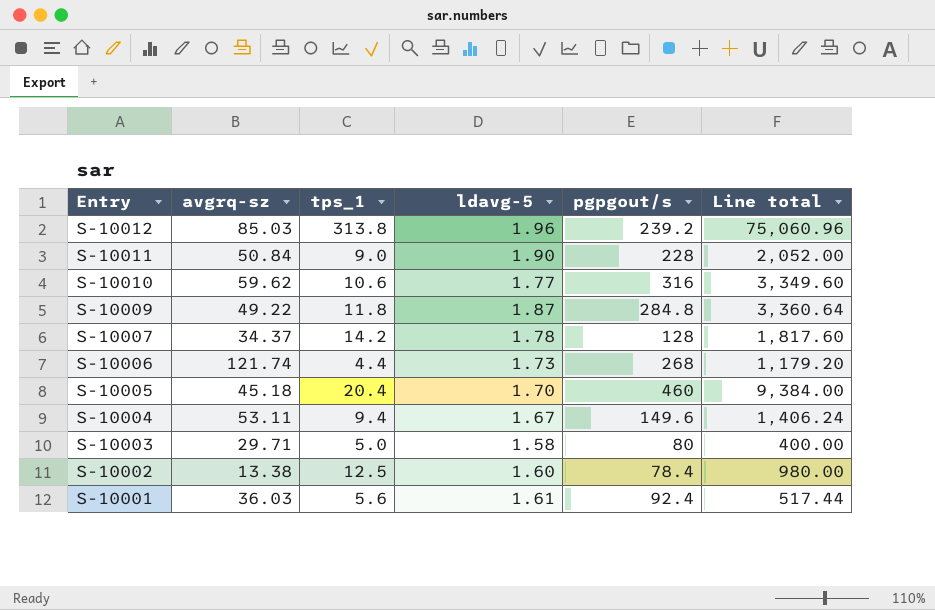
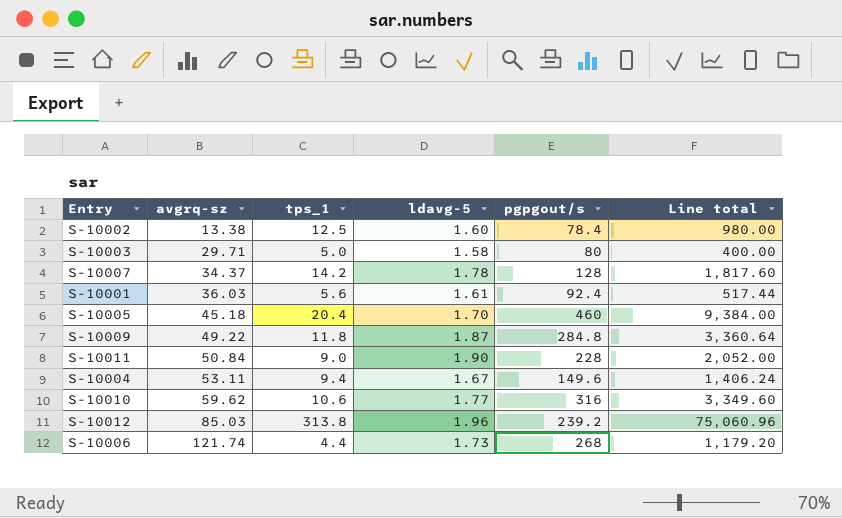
row order: Entry descending -> avgrq-sz ascending

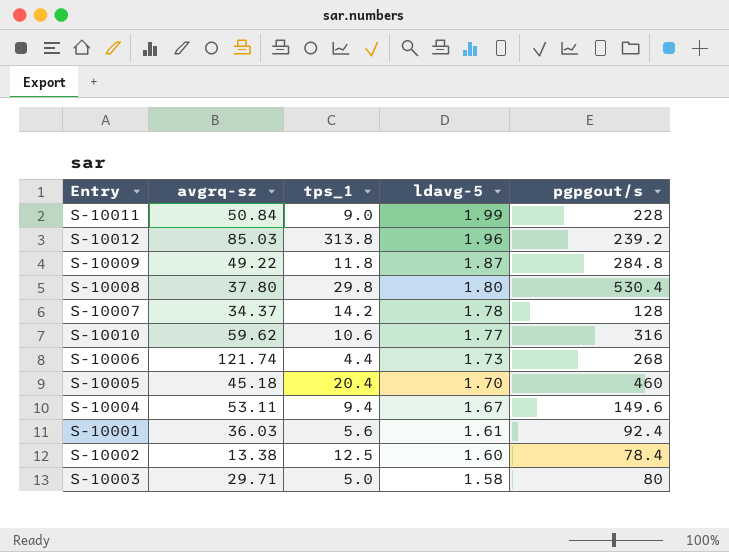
row order: avgrq-sz ascending -> ldavg-5 descending
column Line total | formula: [tps_1] * [pgpgout/s] -> none
S-10011 | ldavg-5: 1.90 -> 1.99
row S-10008: none -> 37.80 | 29.8 | 1.80 | 530.4

